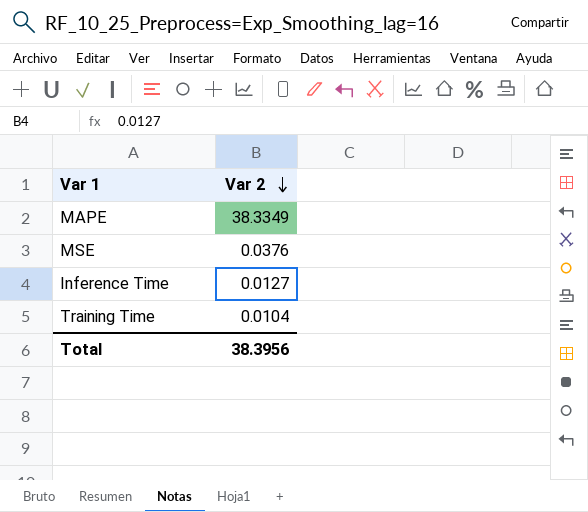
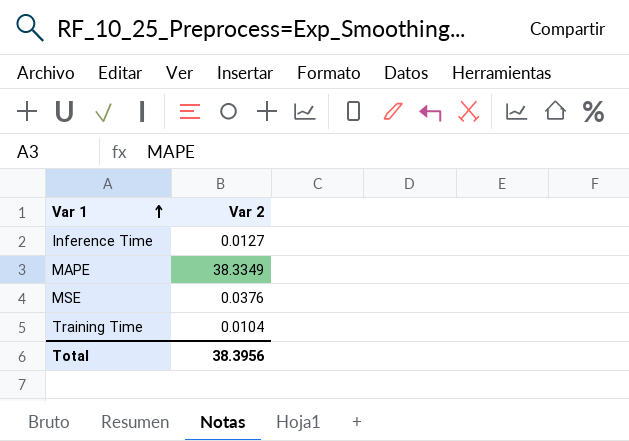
row order: Var 2 descending -> Var 1 ascending

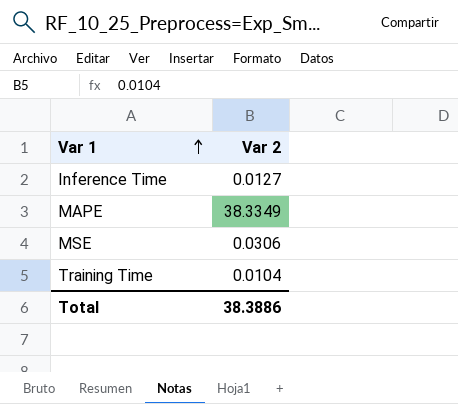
MSE | Var 2: 0.0376 -> 0.0306
Total | Var 2: 38.3956 -> 38.3886

